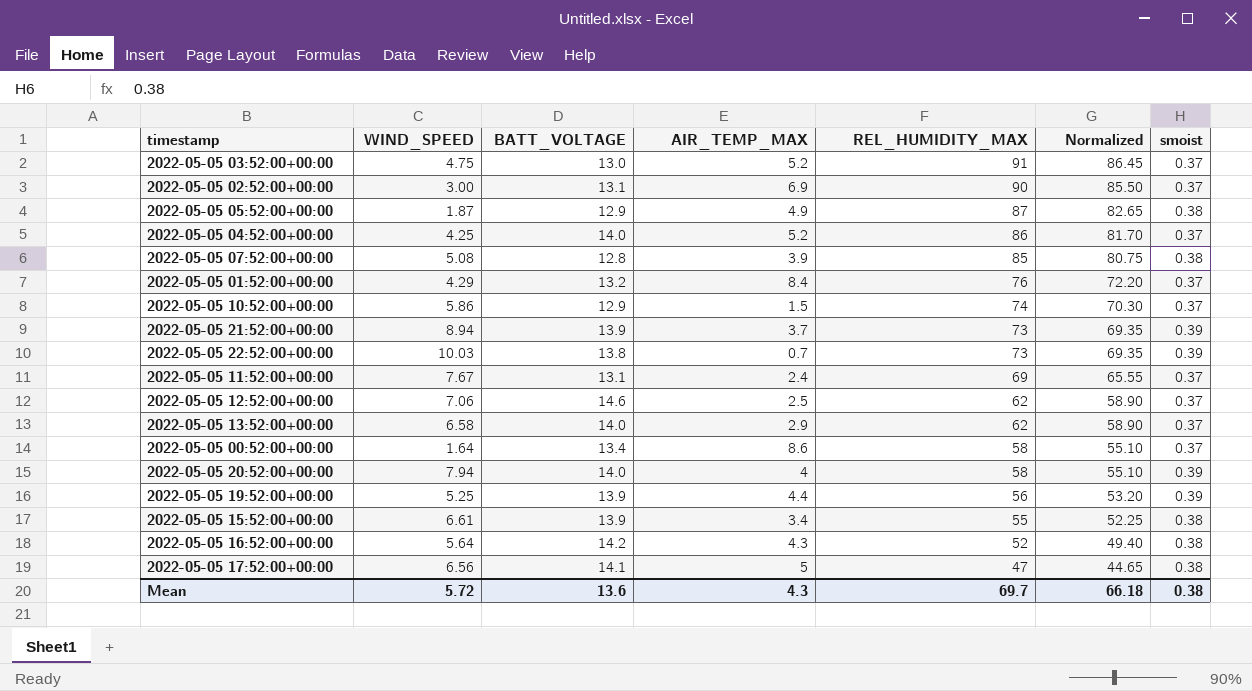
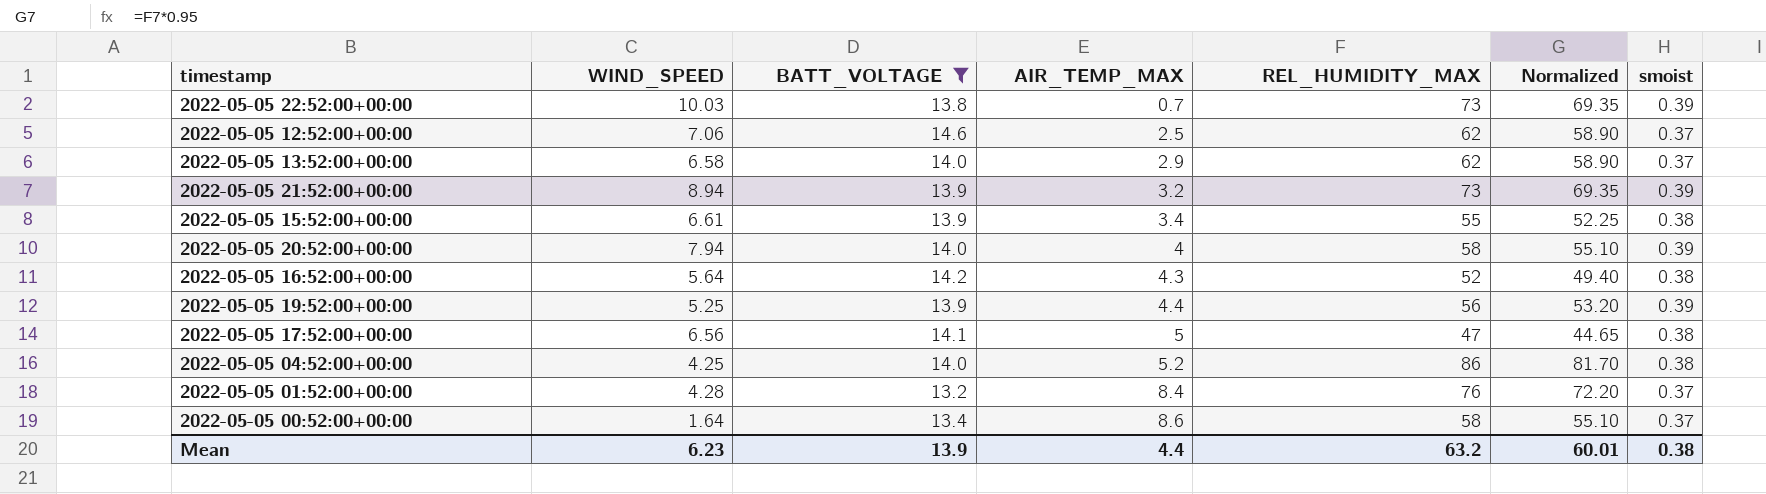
filter: none -> BATT_VOLTAGE >= 13.2
row order: REL_HUMIDITY_MAX descending -> AIR_TEMP_MAX ascending
2022-05-05 21:52:00+00:00 | AIR_TEMP_MAX: 3.7 -> 3.2
2022-05-05 04:52:00+00:00 | smoist: 0.37 -> 0.38
2022-05-05 01:52:00+00:00 | WIND_SPEED: 4.29 -> 4.28
Mean | WIND_SPEED: 5.72 -> 6.23
Mean | BATT_VOLTAGE: 13.6 -> 13.9
Mean | AIR_TEMP_MAX: 4.3 -> 4.4
Mean | REL_HUMIDITY_MAX: 69.7 -> 63.2
Mean | Normalized: 66.18 -> 60.01

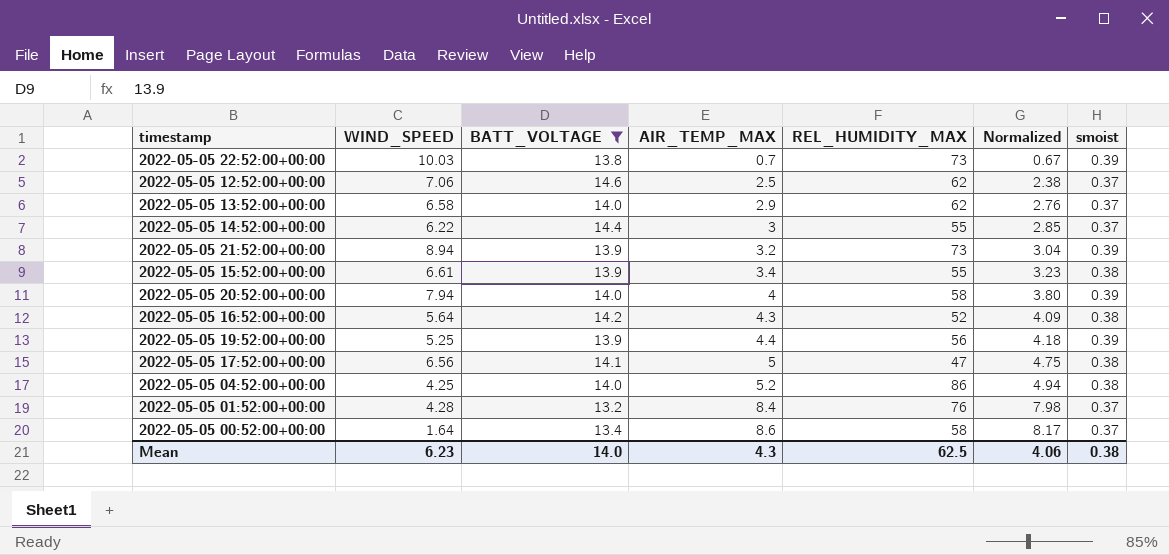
column Normalized | formula: [REL_HUMIDITY_MAX] * 0.95 -> [AIR_TEMP_MAX] * 0.95
row 2022-05-05 14:52:00+00:00: none -> 6.22 | 14.4 | 3 | 55 | 2.85 | 0.37
Mean | BATT_VOLTAGE: 13.9 -> 14.0
Mean | AIR_TEMP_MAX: 4.4 -> 4.3
Mean | REL_HUMIDITY_MAX: 63.2 -> 62.5
Mean | Normalized: 60.01 -> 4.06

